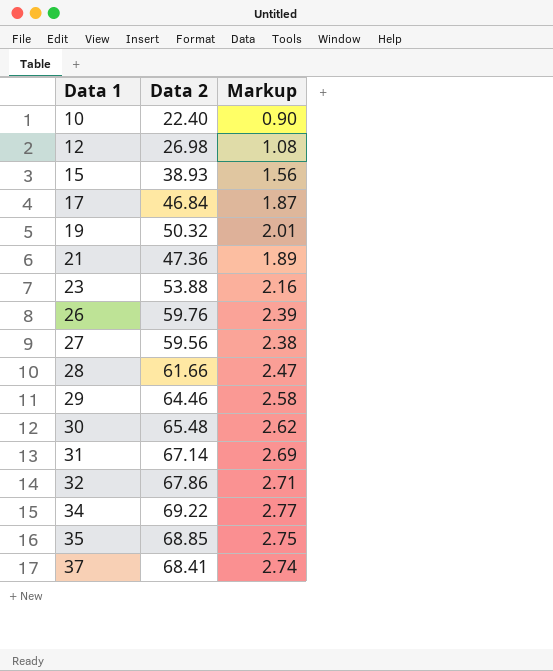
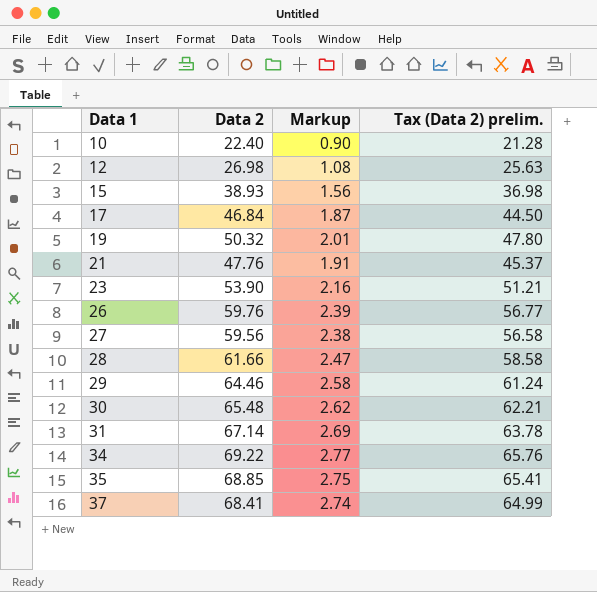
column Tax (Data 2) prelim. | formula: none -> [Data 2] * 0.95
row 32: 67.86 | 2.71 -> none
21 | Data 2: 47.36 -> 47.76
21 | Markup: 1.89 -> 1.91
23 | Data 2: 53.88 -> 53.90

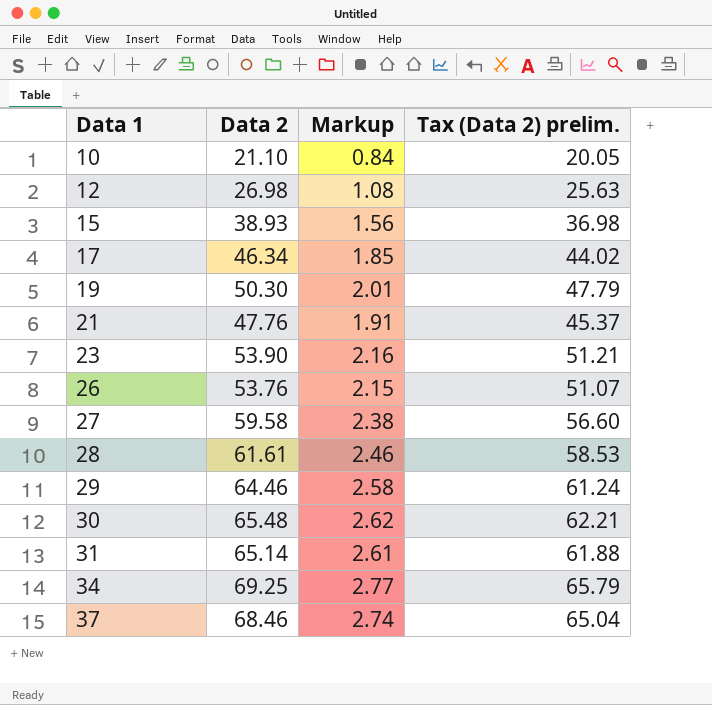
row 35: 68.85 | 2.75 | 65.41 -> none
10 | Data 2: 22.40 -> 21.10
10 | Markup: 0.90 -> 0.84
10 | Tax (Data 2) prelim.: 21.28 -> 20.05
17 | Data 2: 46.84 -> 46.34
17 | Markup: 1.87 -> 1.85
17 | Tax (Data 2) prelim.: 44.50 -> 44.02
19 | Data 2: 50.32 -> 50.30
19 | Tax (Data 2) prelim.: 47.80 -> 47.79
26 | Data 2: 59.76 -> 53.76
26 | Markup: 2.39 -> 2.15
26 | Tax (Data 2) prelim.: 56.77 -> 51.07
27 | Data 2: 59.56 -> 59.58
27 | Tax (Data 2) prelim.: 56.58 -> 56.60
28 | Data 2: 61.66 -> 61.61
28 | Markup: 2.47 -> 2.46
28 | Tax (Data 2) prelim.: 58.58 -> 58.53
31 | Data 2: 67.14 -> 65.14
31 | Markup: 2.69 -> 2.61
31 | Tax (Data 2) prelim.: 63.78 -> 61.88
34 | Data 2: 69.22 -> 69.25
34 | Tax (Data 2) prelim.: 65.76 -> 65.79
37 | Data 2: 68.41 -> 68.46
37 | Tax (Data 2) prelim.: 64.99 -> 65.04

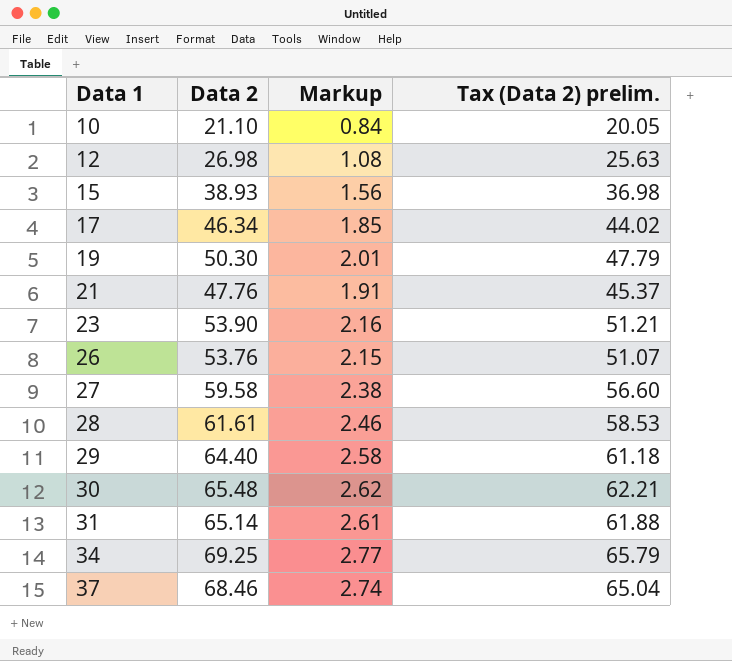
29 | Data 2: 64.46 -> 64.40
29 | Tax (Data 2) prelim.: 61.24 -> 61.18

